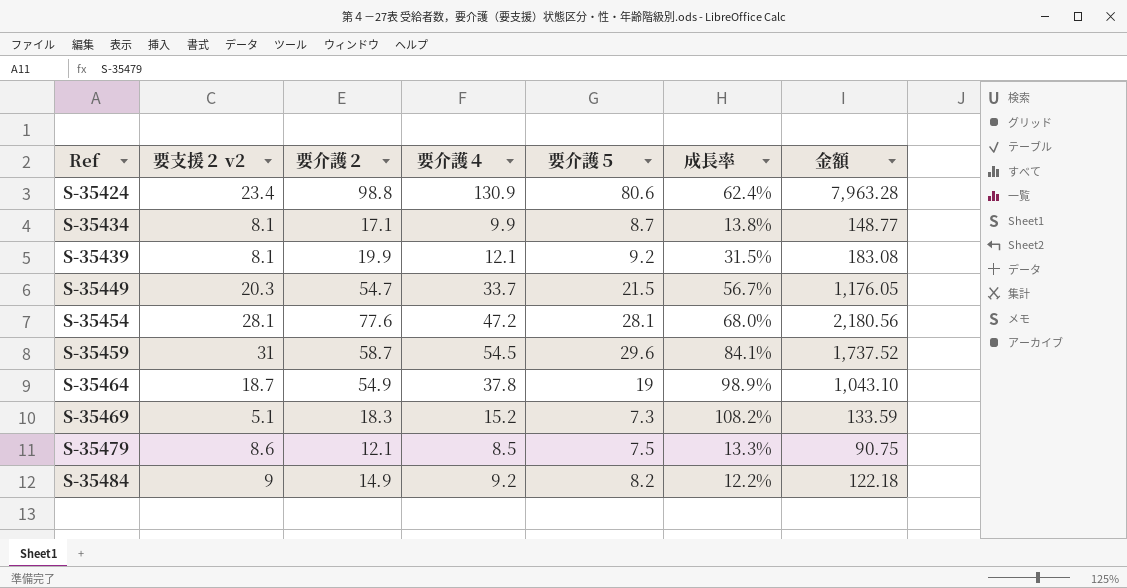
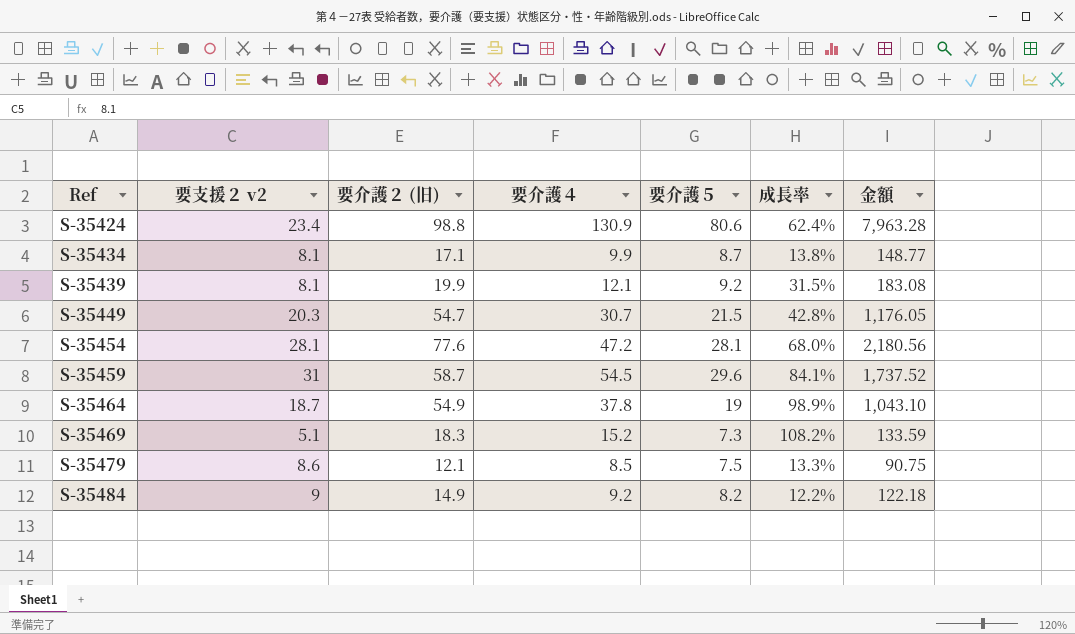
column name: 要介護２ -> 要介護２ (旧)
S-35449 | 要介護４: 33.7 -> 30.7
S-35449 | 成長率: 56.7% -> 42.8%

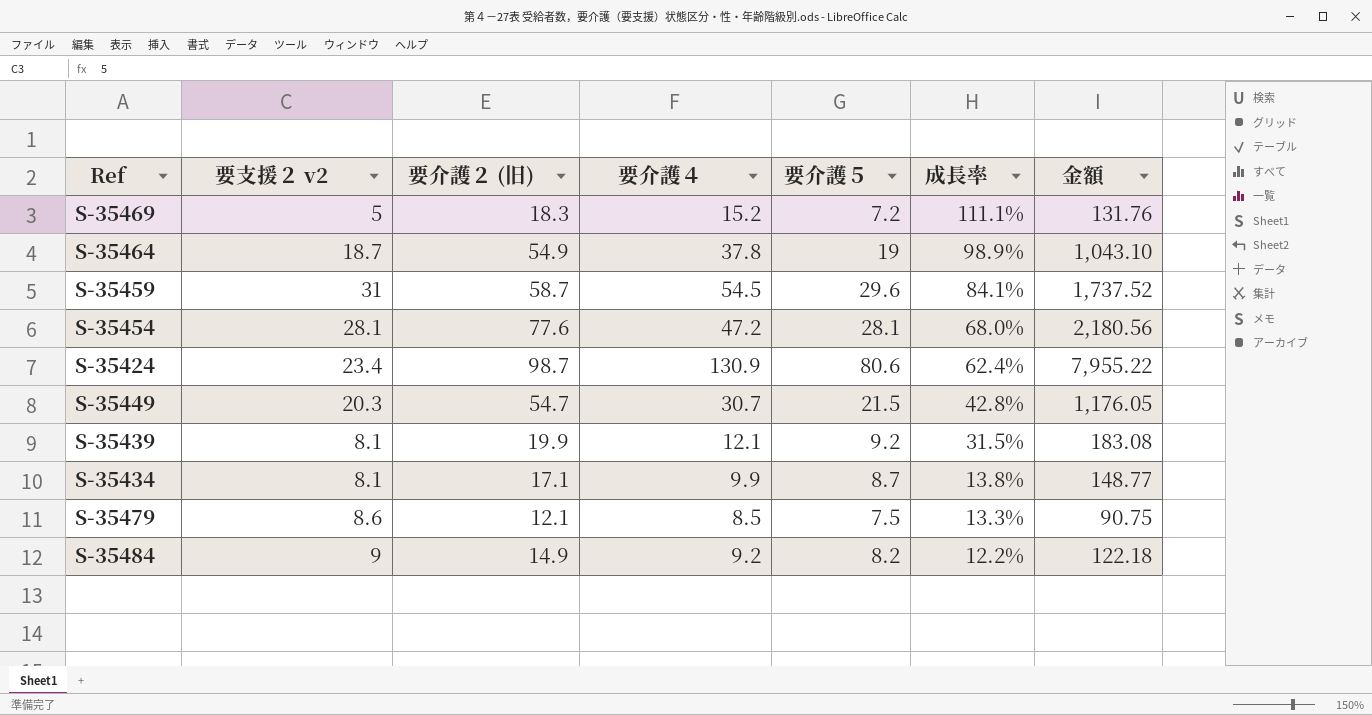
row order: Ref ascending -> 成長率 descending
S-35469 | 要支援２ v2: 5.1 -> 5
S-35469 | 要介護５: 7.3 -> 7.2
S-35469 | 成長率: 108.2% -> 111.1%
S-35469 | 金額: 133.59 -> 131.76
S-35424 | 要介護２ (旧): 98.8 -> 98.7
S-35424 | 金額: 7,963.28 -> 7,955.22

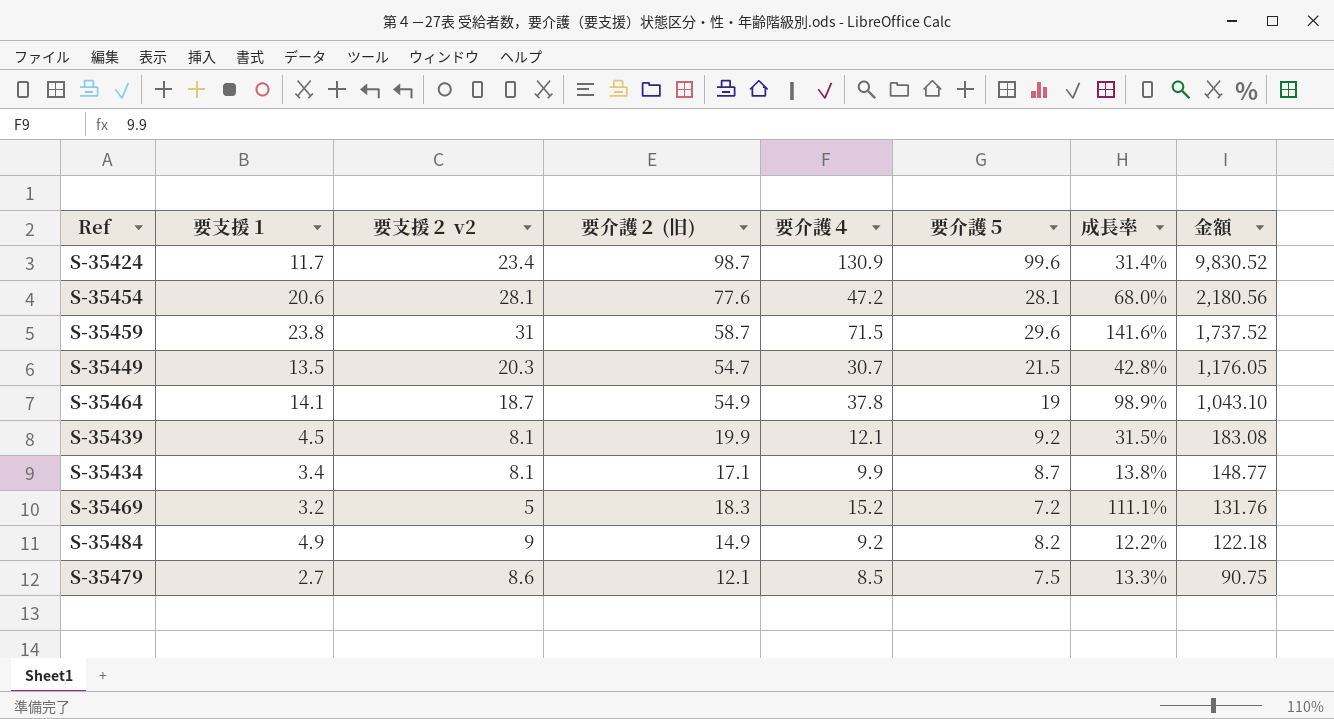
row order: 成長率 descending -> 金額 descending
column 要支援１ | position: none -> 2
S-35424 | 要介護５: 80.6 -> 99.6
S-35424 | 成長率: 62.4% -> 31.4%
S-35424 | 金額: 7,955.22 -> 9,830.52
S-35459 | 要介護４: 54.5 -> 71.5
S-35459 | 成長率: 84.1% -> 141.6%

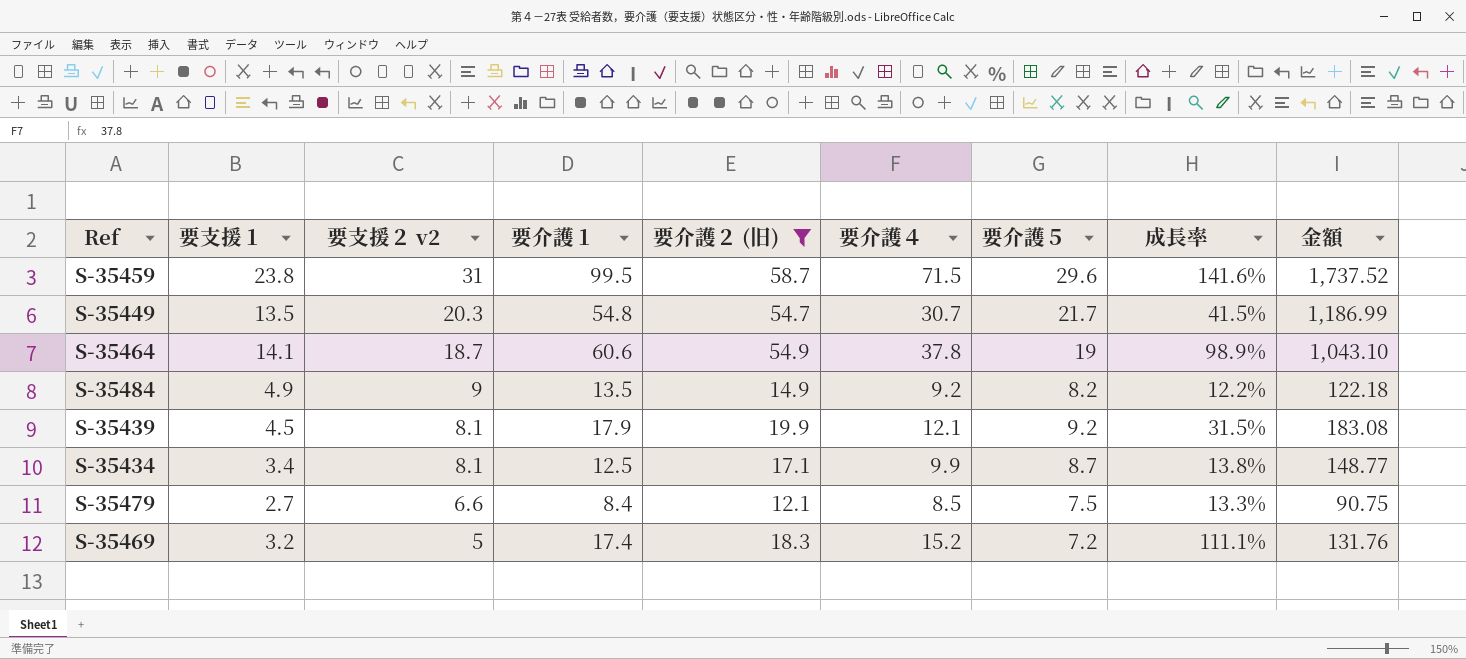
filter: none -> 要介護２ (旧) <= 58.7
row order: 金額 descending -> 要支援２ v2 descending
column 要介護１ | position: none -> 4
S-35449 | 要介護５: 21.5 -> 21.7
S-35449 | 成長率: 42.8% -> 41.5%
S-35449 | 金額: 1,176.05 -> 1,186.99
S-35479 | 要支援２ v2: 8.6 -> 6.6

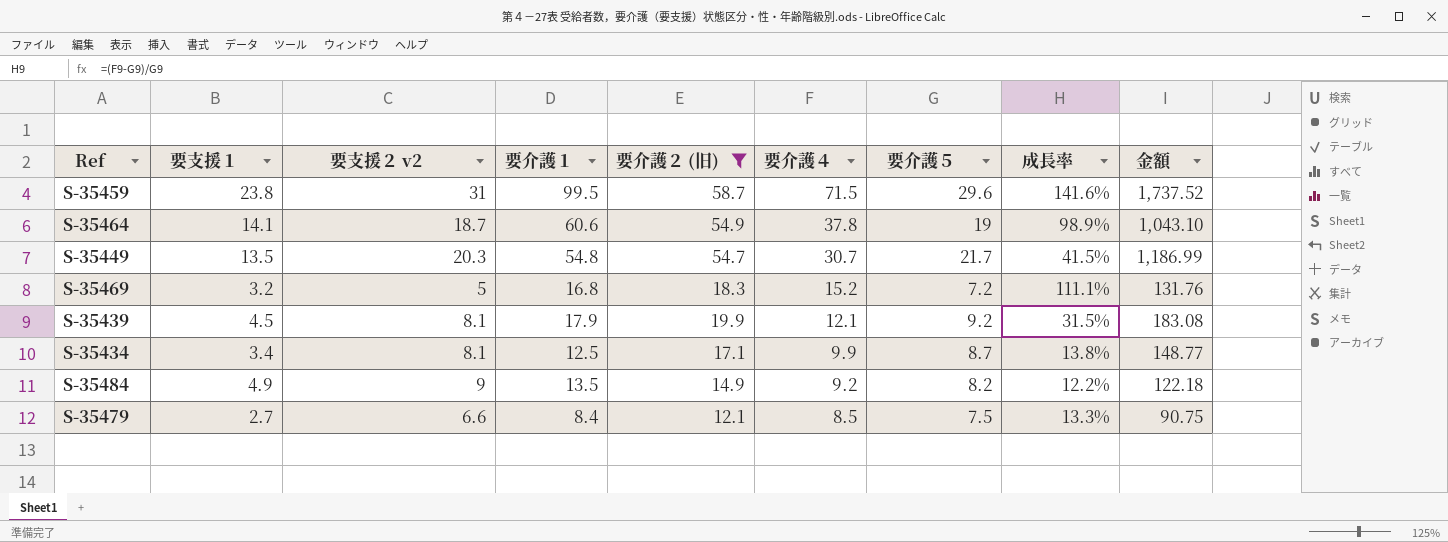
row order: 要支援２ v2 descending -> 要介護４ descending
S-35469 | 要介護１: 17.4 -> 16.8

